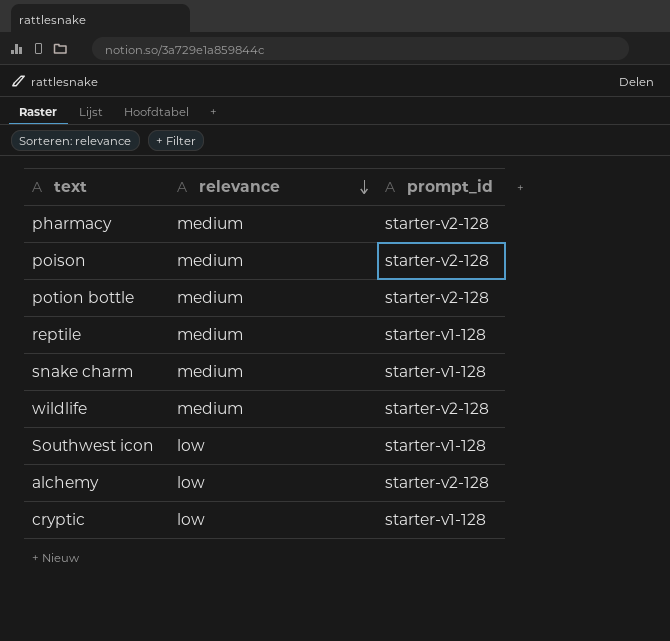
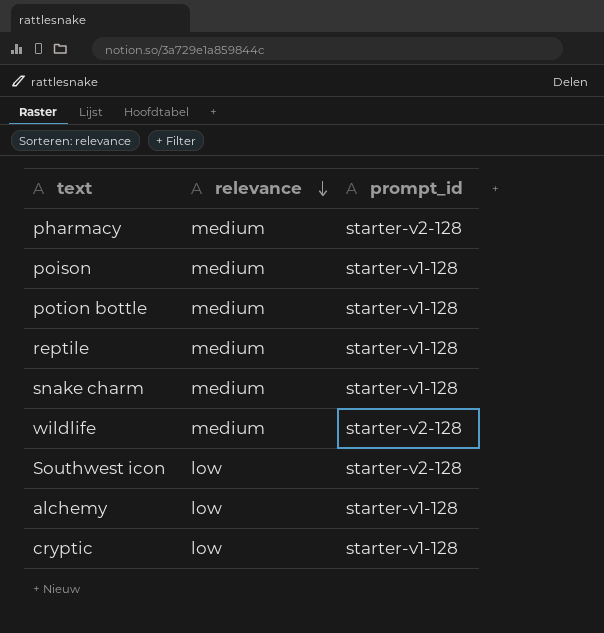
poison | prompt_id: starter-v2-128 -> starter-v1-128
potion bottle | prompt_id: starter-v2-128 -> starter-v1-128
Southwest icon | prompt_id: starter-v1-128 -> starter-v2-128
alchemy | prompt_id: starter-v2-128 -> starter-v1-128

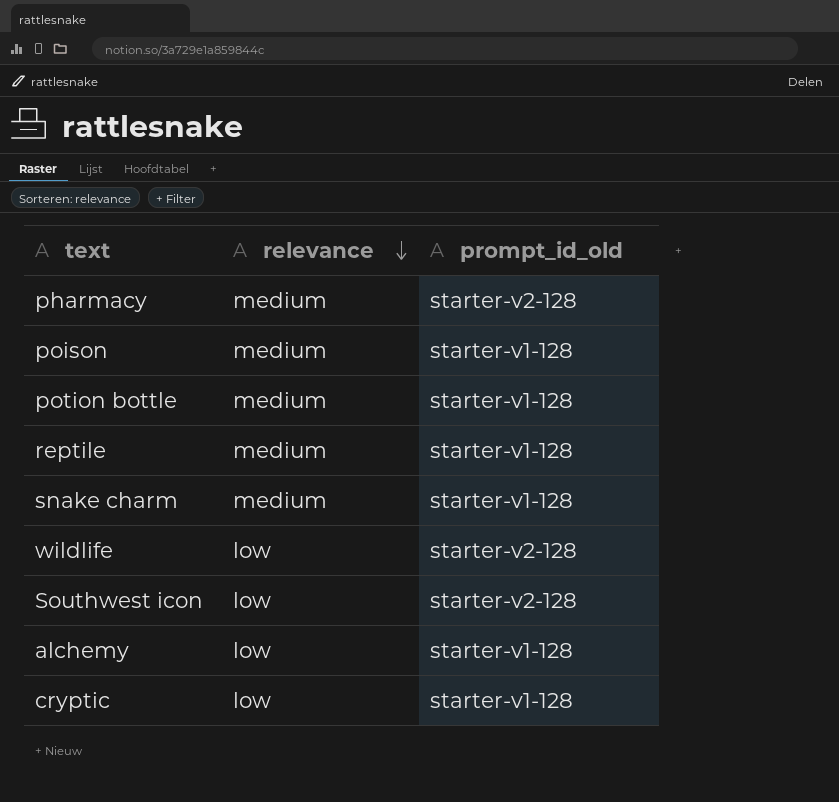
column name: prompt_id -> prompt_id_old
wildlife | relevance: medium -> low

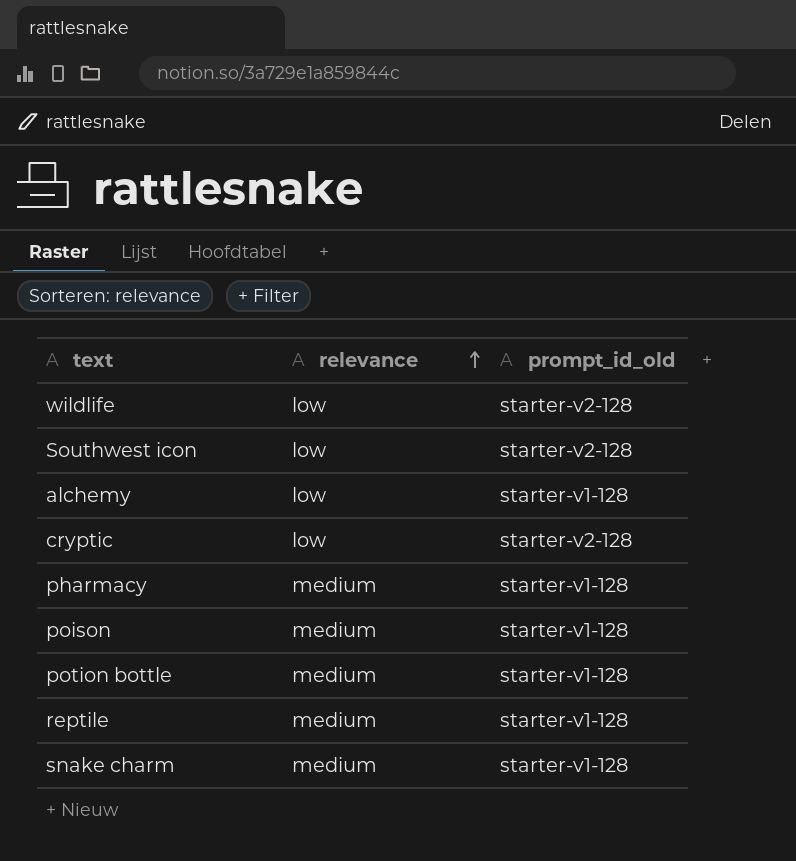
row order: relevance descending -> relevance ascending
cryptic | prompt_id_old: starter-v1-128 -> starter-v2-128
pharmacy | prompt_id_old: starter-v2-128 -> starter-v1-128

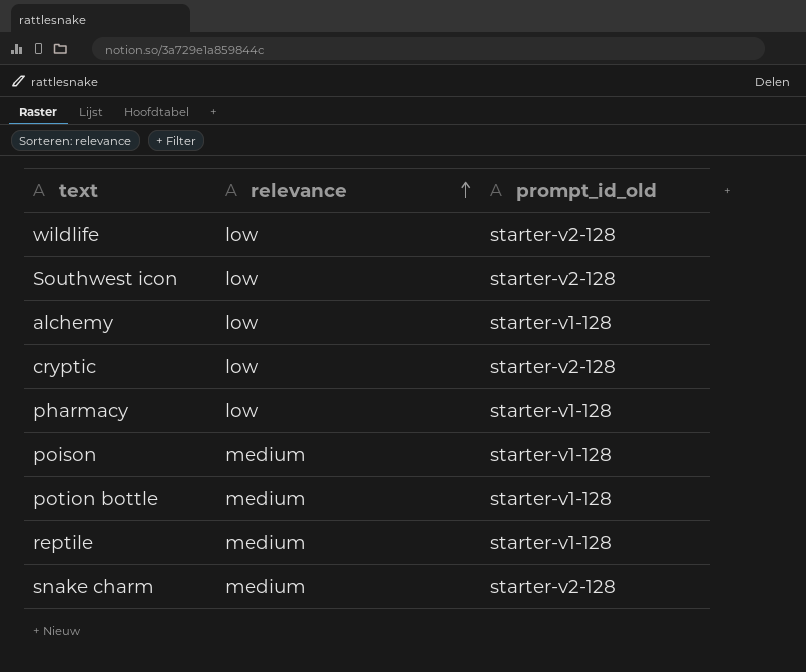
pharmacy | relevance: medium -> low
snake charm | prompt_id_old: starter-v1-128 -> starter-v2-128

